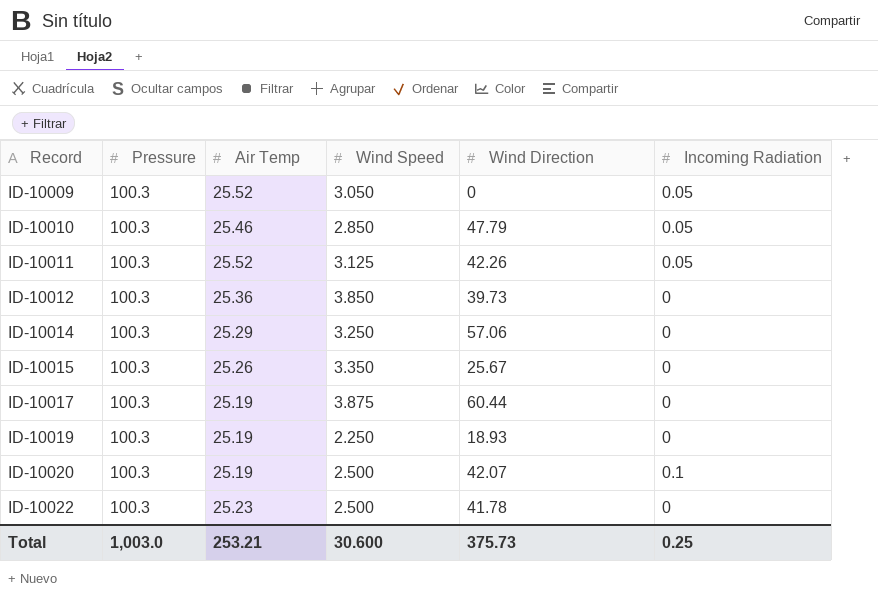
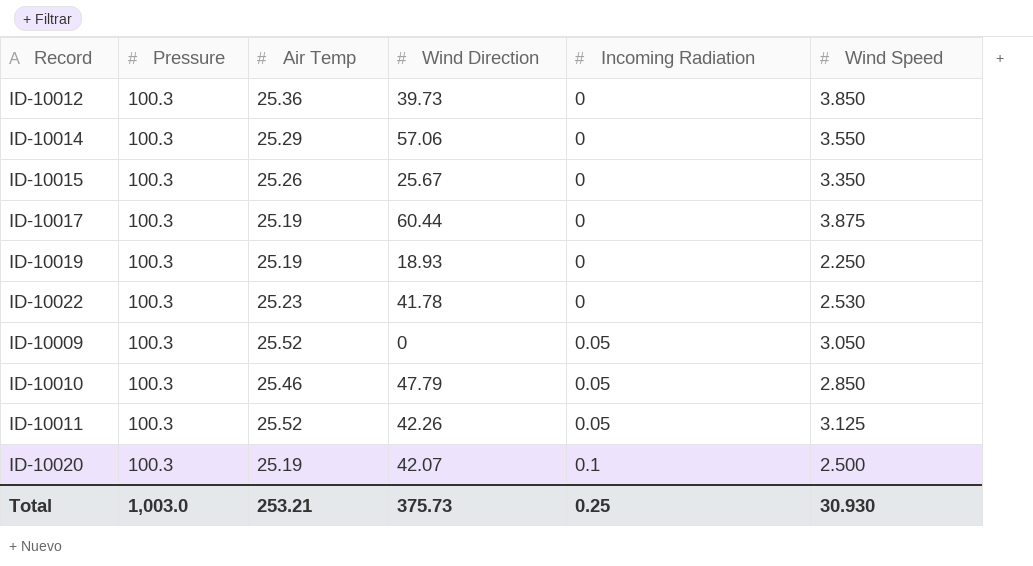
row order: Record ascending -> Incoming Radiation ascending
column Wind Speed | position: 4 -> 6
ID-10014 | Wind Speed: 3.250 -> 3.550
ID-10022 | Wind Speed: 2.500 -> 2.530
Total | Wind Speed: 30.600 -> 30.930

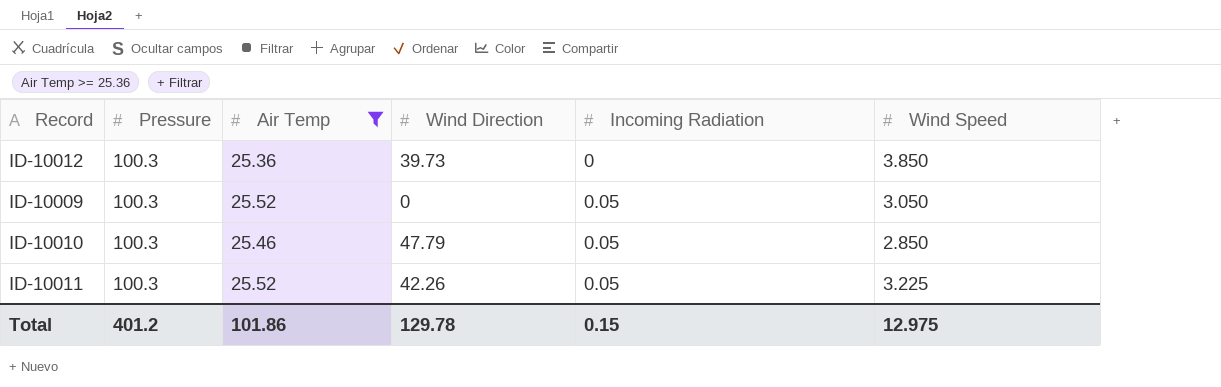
filter: none -> Air Temp >= 25.36
ID-10011 | Wind Speed: 3.125 -> 3.225
Total | Pressure: 1,003.0 -> 401.2
Total | Air Temp: 253.21 -> 101.86
Total | Wind Direction: 375.73 -> 129.78
Total | Incoming Radiation: 0.25 -> 0.15
Total | Wind Speed: 30.930 -> 12.975

